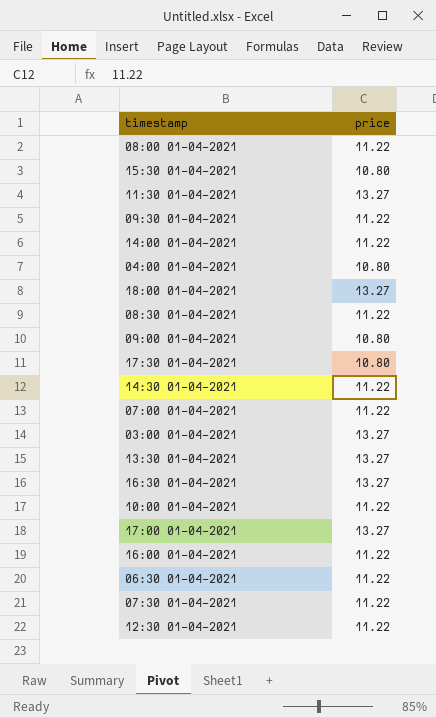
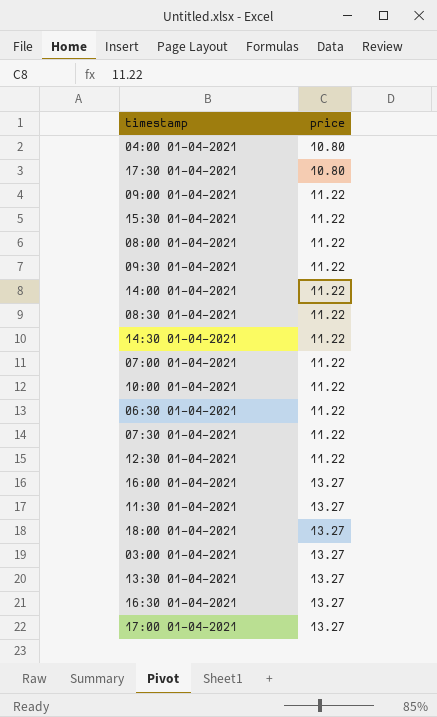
row order: none -> price ascending
09:00 01-04-2021 | price: 10.80 -> 11.22
15:30 01-04-2021 | price: 10.80 -> 11.22
16:00 01-04-2021 | price: 11.22 -> 13.27

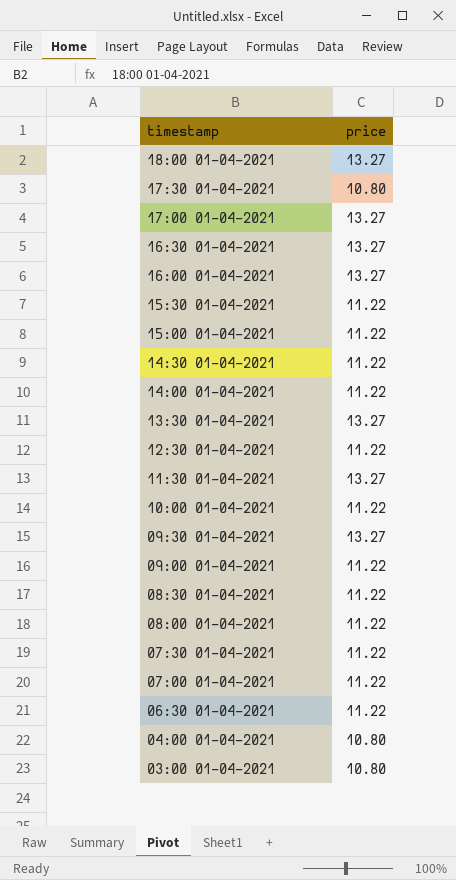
row order: price ascending -> timestamp descending
row 15:00 01-04-2021: none -> 11.22
09:30 01-04-2021 | price: 11.22 -> 13.27
03:00 01-04-2021 | price: 13.27 -> 10.80

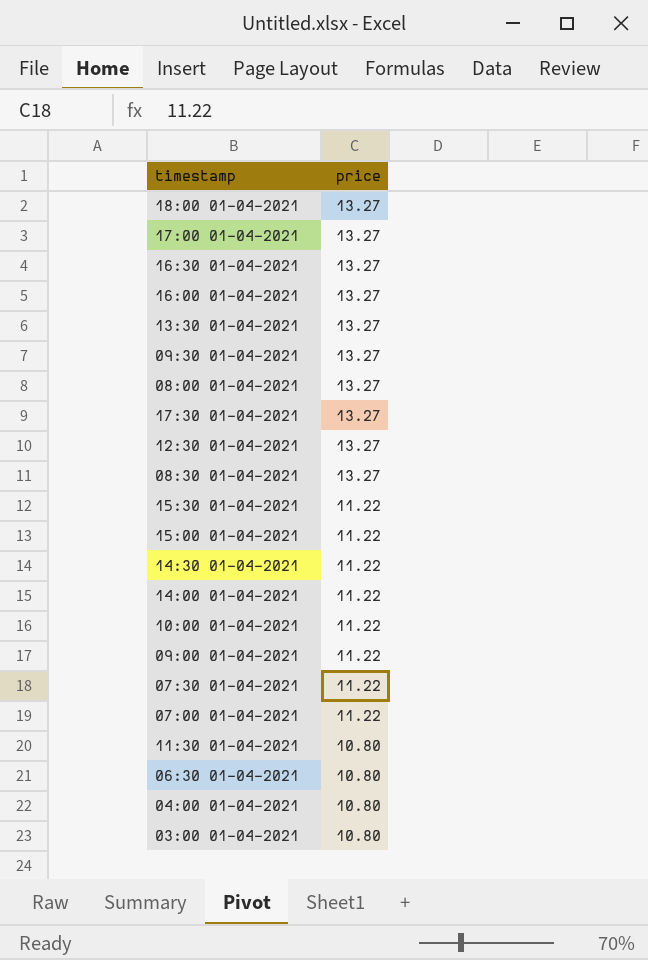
row order: timestamp descending -> price descending
08:00 01-04-2021 | price: 11.22 -> 13.27
17:30 01-04-2021 | price: 10.80 -> 13.27
12:30 01-04-2021 | price: 11.22 -> 13.27
08:30 01-04-2021 | price: 11.22 -> 13.27
11:30 01-04-2021 | price: 13.27 -> 10.80
06:30 01-04-2021 | price: 11.22 -> 10.80

